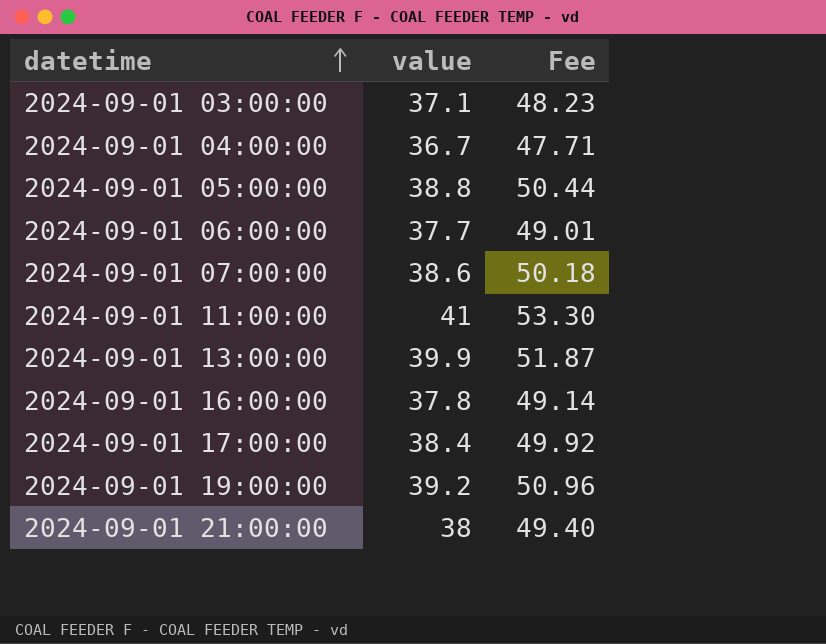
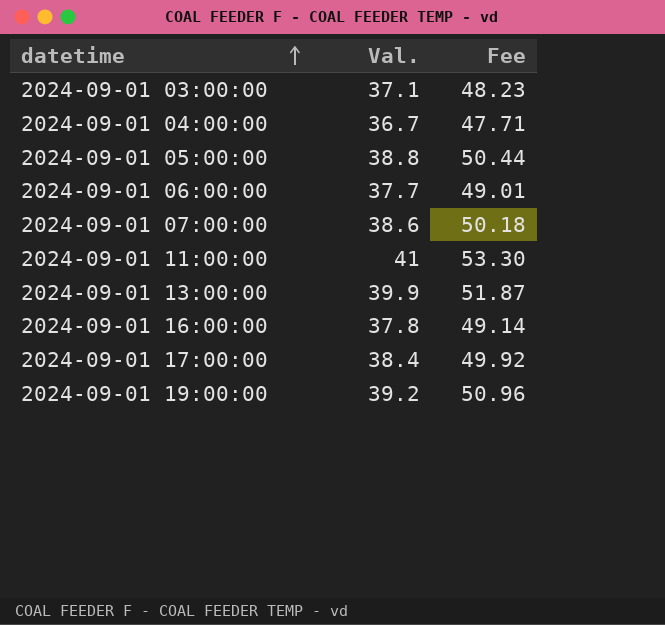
column name: value -> Val.
row 2024-09-01 21:00:00: 38 | 49.40 -> none

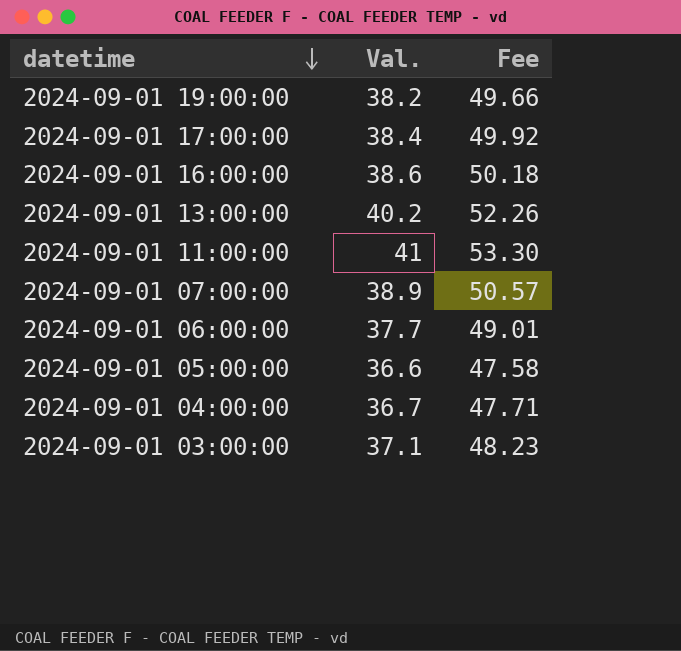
row order: datetime ascending -> datetime descending
2024-09-01 19:00:00 | Val.: 39.2 -> 38.2
2024-09-01 19:00:00 | Fee: 50.96 -> 49.66
2024-09-01 16:00:00 | Val.: 37.8 -> 38.6
2024-09-01 16:00:00 | Fee: 49.14 -> 50.18
2024-09-01 13:00:00 | Val.: 39.9 -> 40.2
2024-09-01 13:00:00 | Fee: 51.87 -> 52.26
2024-09-01 07:00:00 | Val.: 38.6 -> 38.9
2024-09-01 07:00:00 | Fee: 50.18 -> 50.57
2024-09-01 05:00:00 | Val.: 38.8 -> 36.6
2024-09-01 05:00:00 | Fee: 50.44 -> 47.58

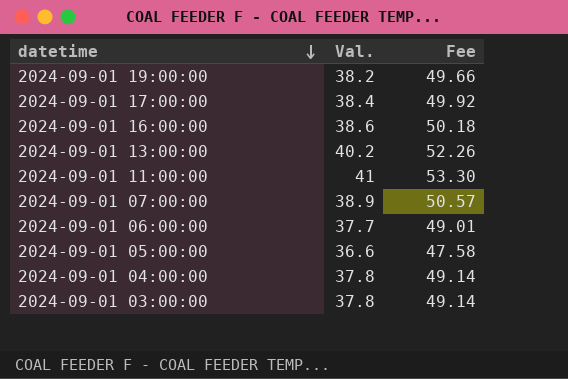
2024-09-01 04:00:00 | Val.: 36.7 -> 37.8
2024-09-01 04:00:00 | Fee: 47.71 -> 49.14
2024-09-01 03:00:00 | Val.: 37.1 -> 37.8
2024-09-01 03:00:00 | Fee: 48.23 -> 49.14

